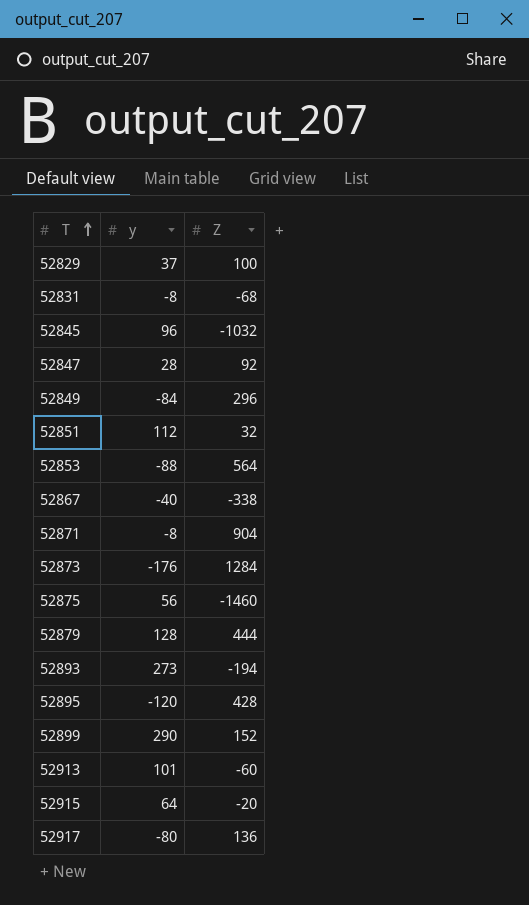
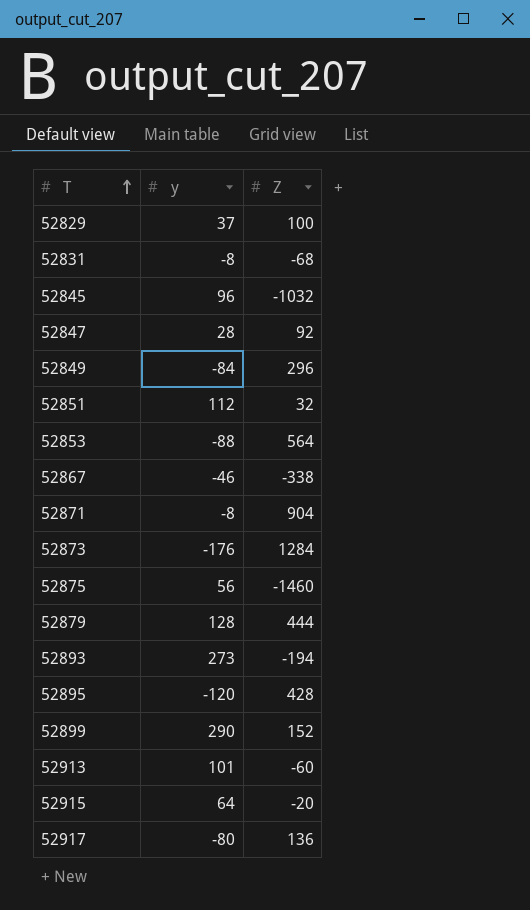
52867 | y: -40 -> -46

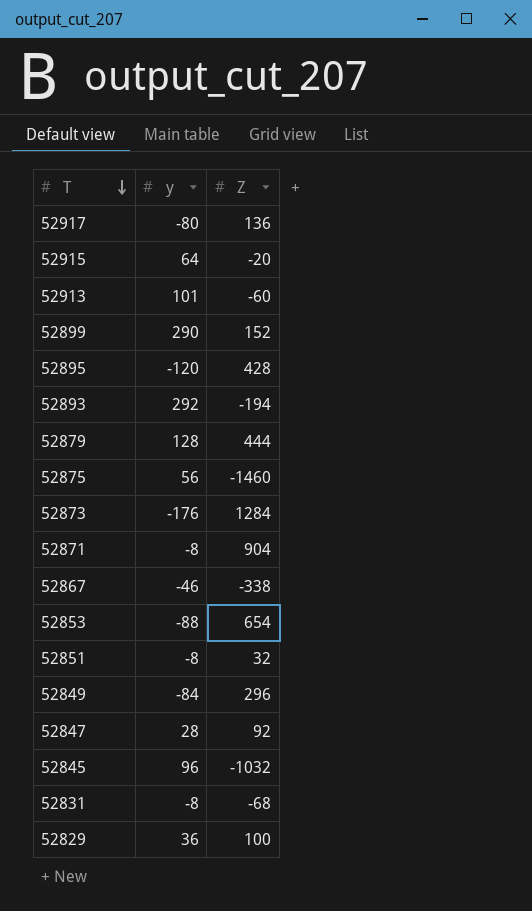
row order: T ascending -> T descending
52893 | y: 273 -> 292
52853 | Z: 564 -> 654
52851 | y: 112 -> -8
52829 | y: 37 -> 36

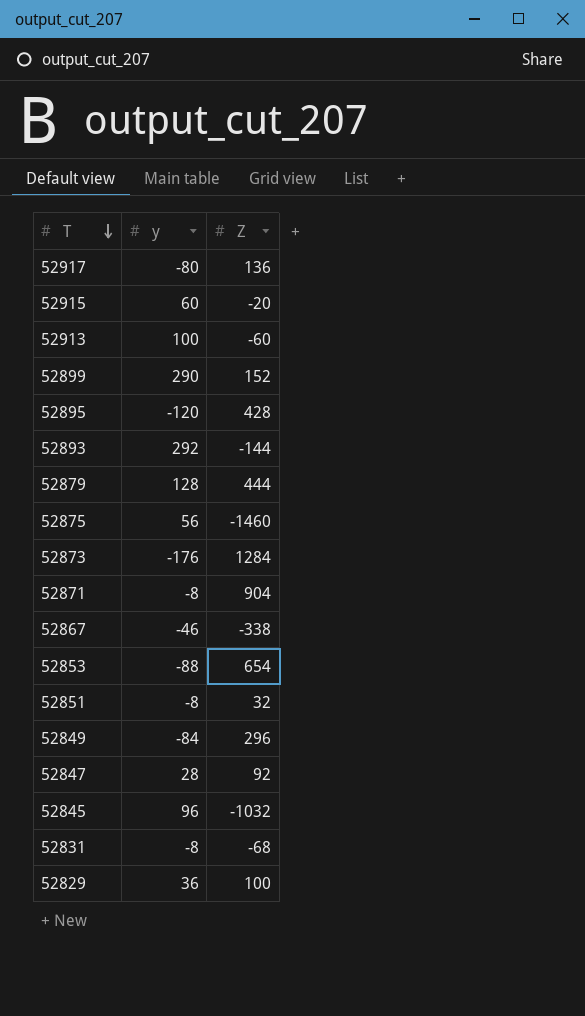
52915 | y: 64 -> 60
52913 | y: 101 -> 100
52893 | Z: -194 -> -144

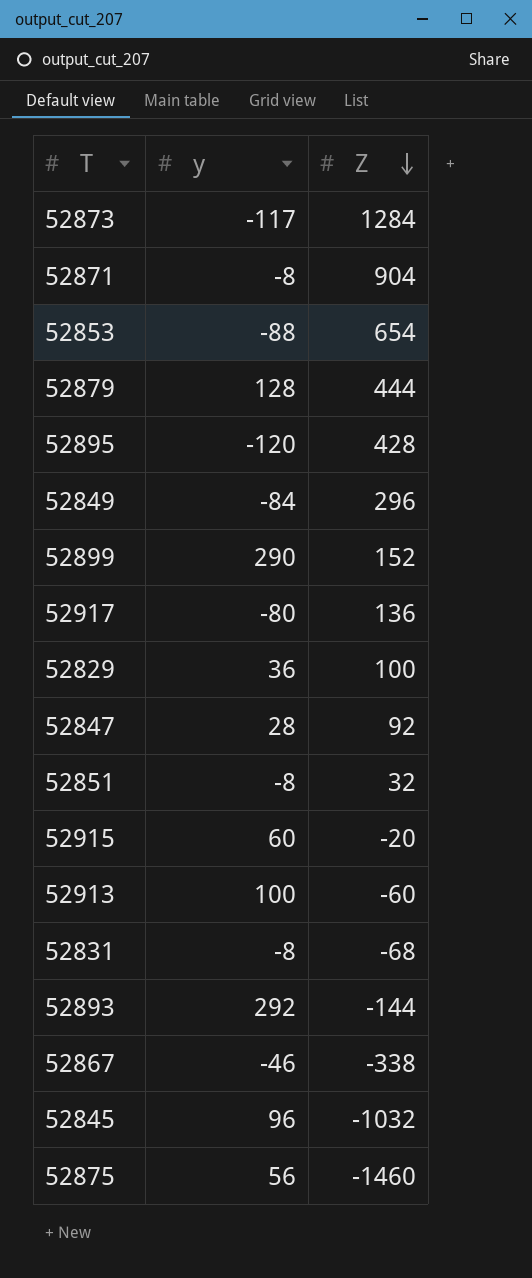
row order: T descending -> Z descending
52873 | y: -176 -> -117

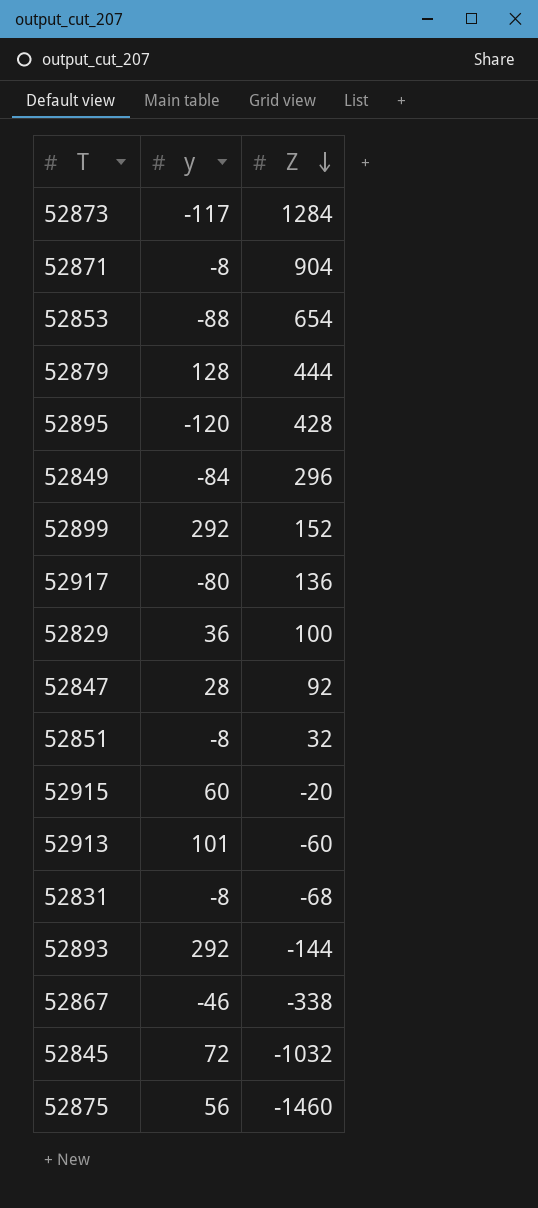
52899 | y: 290 -> 292
52913 | y: 100 -> 101
52845 | y: 96 -> 72

